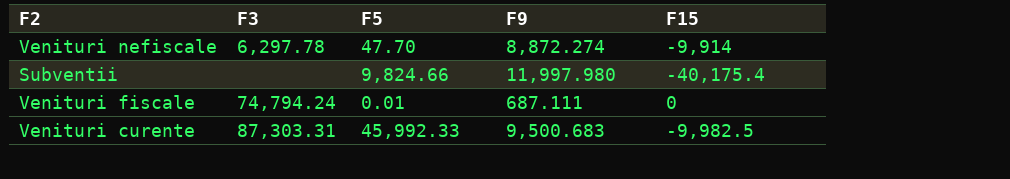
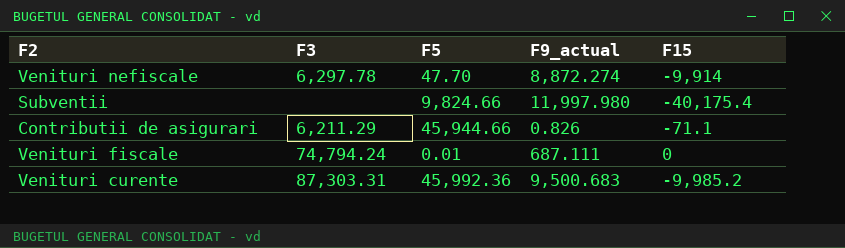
column name: F9 -> F9_actual
row Contributii de asigurari: none -> 6,211.29 | 45,944.66 | 0.826 | -71.1
Venituri curente | F5: 45,992.33 -> 45,992.36
Venituri curente | F15: -9,982.5 -> -9,985.2

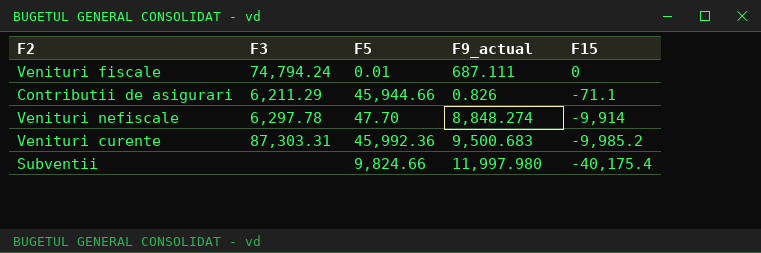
row order: none -> F15 descending
Venituri nefiscale | F9_actual: 8,872.274 -> 8,848.274

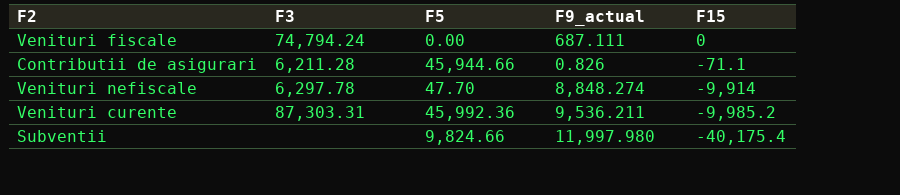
Venituri fiscale | F5: 0.01 -> 0.00
Contributii de asigurari | F3: 6,211.29 -> 6,211.28
Venituri curente | F9_actual: 9,500.683 -> 9,536.211

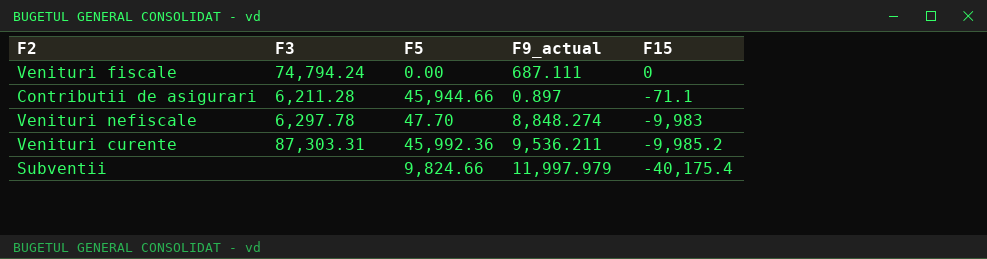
Contributii de asigurari | F9_actual: 0.826 -> 0.897
Venituri nefiscale | F15: -9,914 -> -9,983
Subventii | F9_actual: 11,997.980 -> 11,997.979

